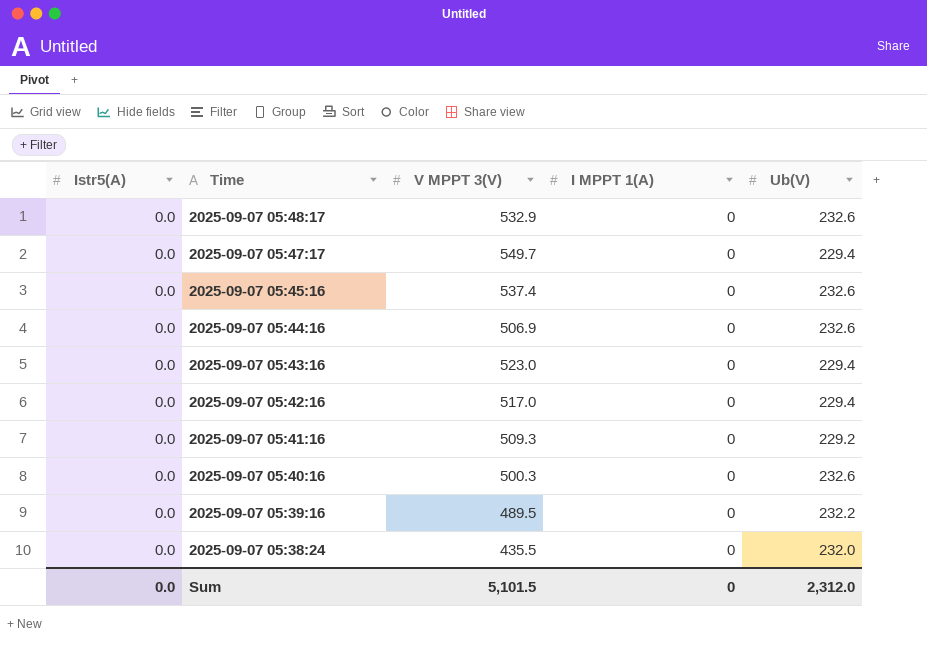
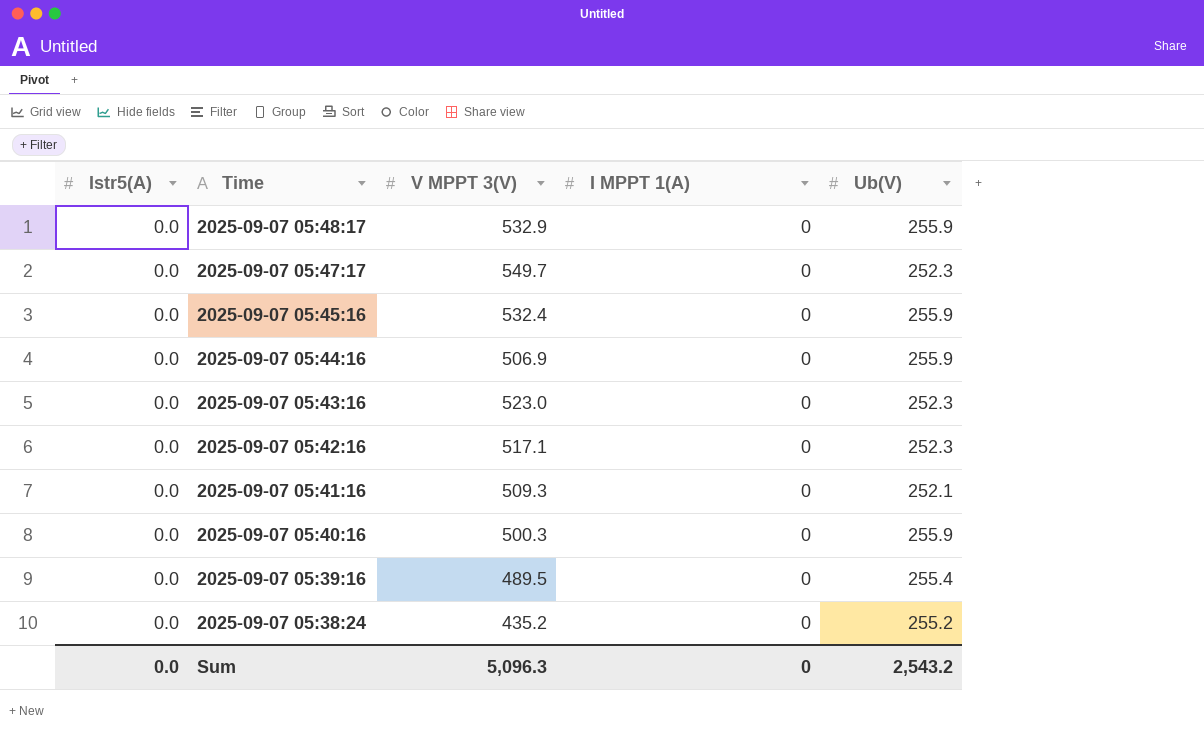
2025-09-07 05:48:17 | Ub(V): 232.6 -> 255.9
2025-09-07 05:47:17 | Ub(V): 229.4 -> 252.3
2025-09-07 05:45:16 | V MPPT 3(V): 537.4 -> 532.4
2025-09-07 05:45:16 | Ub(V): 232.6 -> 255.9
2025-09-07 05:44:16 | Ub(V): 232.6 -> 255.9
2025-09-07 05:43:16 | Ub(V): 229.4 -> 252.3
2025-09-07 05:42:16 | V MPPT 3(V): 517.0 -> 517.1
2025-09-07 05:42:16 | Ub(V): 229.4 -> 252.3
2025-09-07 05:41:16 | Ub(V): 229.2 -> 252.1
2025-09-07 05:40:16 | Ub(V): 232.6 -> 255.9
2025-09-07 05:39:16 | Ub(V): 232.2 -> 255.4
2025-09-07 05:38:24 | V MPPT 3(V): 435.5 -> 435.2
2025-09-07 05:38:24 | Ub(V): 232.0 -> 255.2
Sum | V MPPT 3(V): 5,101.5 -> 5,096.3
Sum | Ub(V): 2,312.0 -> 2,543.2

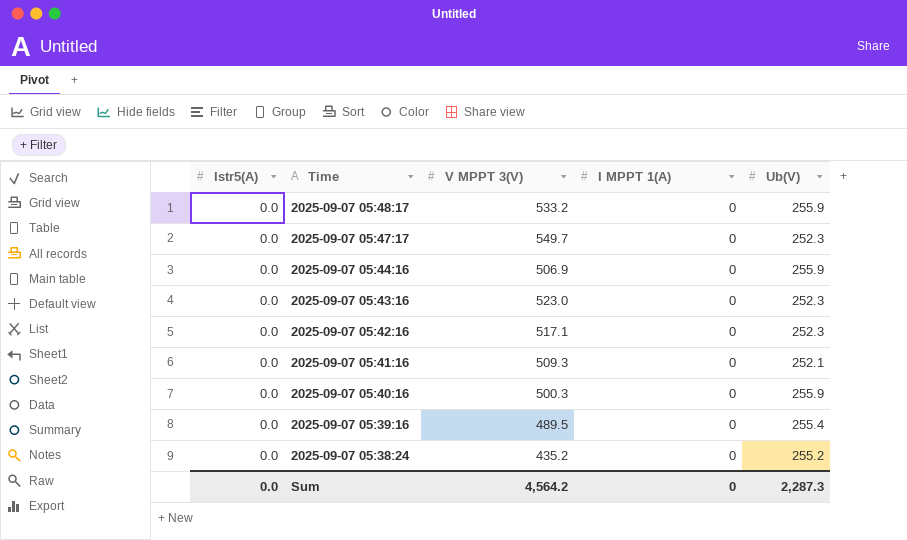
row 2025-09-07 05:45:16: 0.0 | 532.4 | 0 | 255.9 -> none
2025-09-07 05:48:17 | V MPPT 3(V): 532.9 -> 533.2
Sum | V MPPT 3(V): 5,096.3 -> 4,564.2
Sum | Ub(V): 2,543.2 -> 2,287.3

